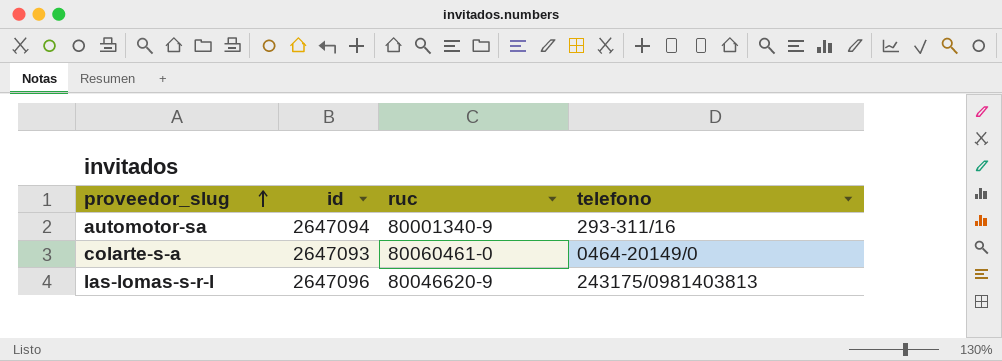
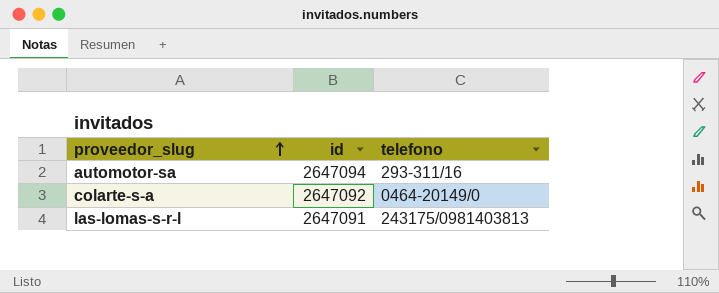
column ruc | position: 3 -> none
colarte-s-a | id: 2647093 -> 2647092
las-lomas-s-r-l | id: 2647096 -> 2647091

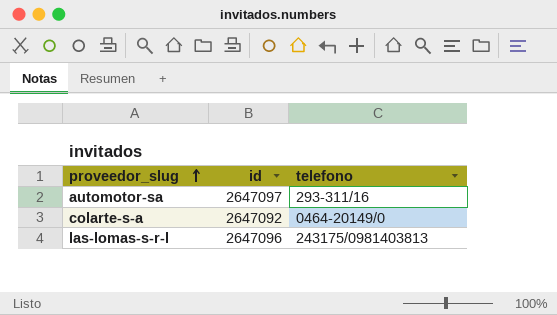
automotor-sa | id: 2647094 -> 2647097
las-lomas-s-r-l | id: 2647091 -> 2647096

